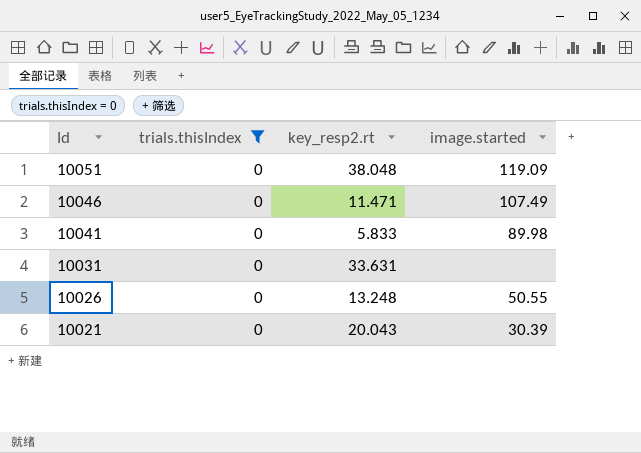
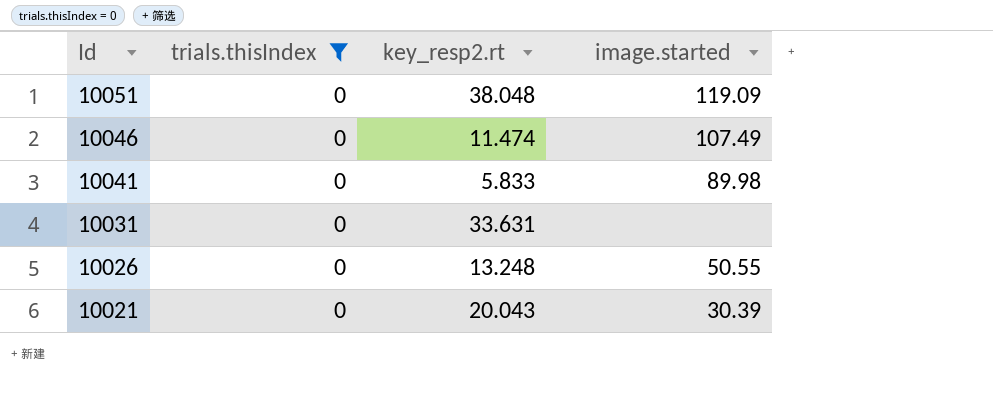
10046 | key_resp2.rt: 11.471 -> 11.474

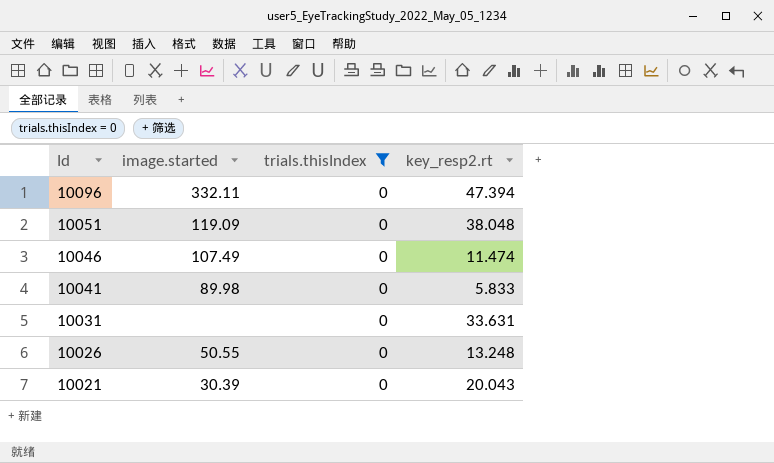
column image.started | position: 4 -> 2
row 10096: none -> 332.11 | 0 | 47.394

